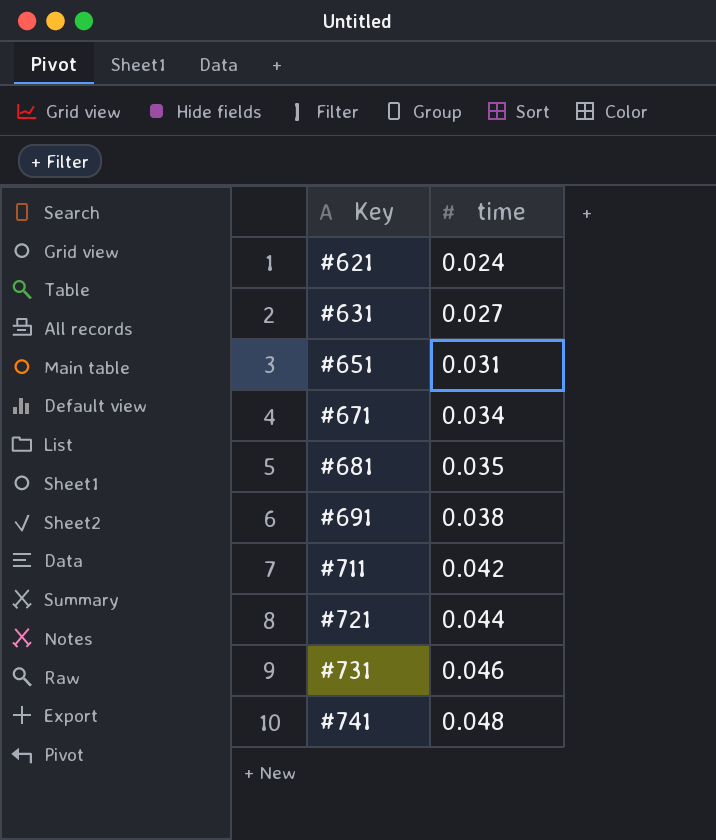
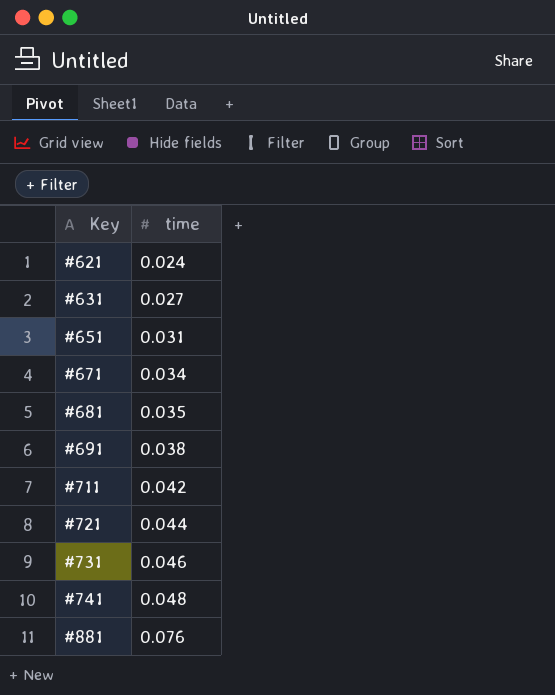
row #881: none -> 0.076

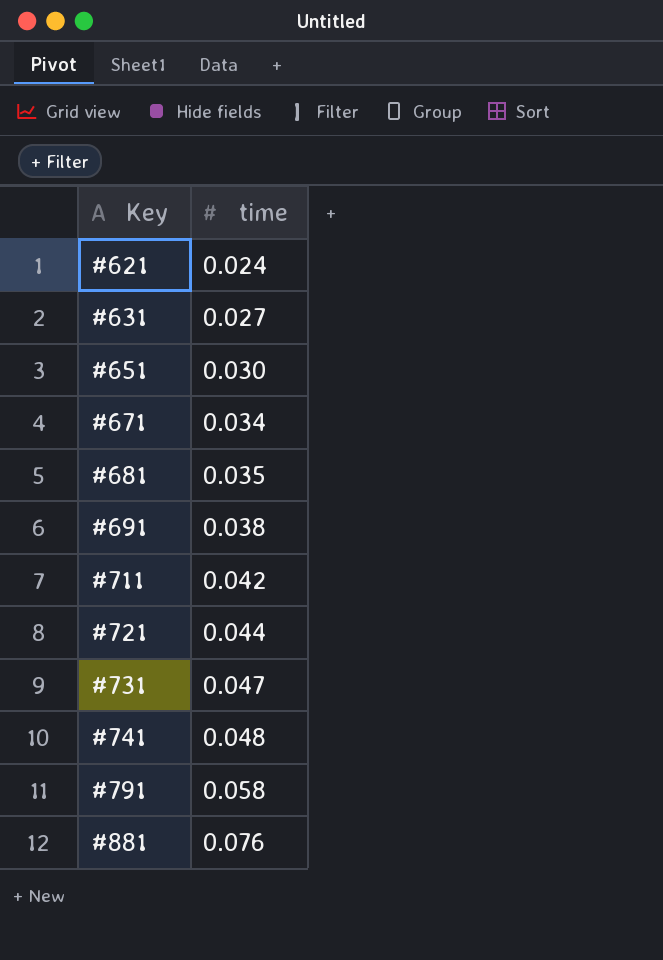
#651 | time: 0.031 -> 0.030
#731 | time: 0.046 -> 0.047
row #791: none -> 0.058

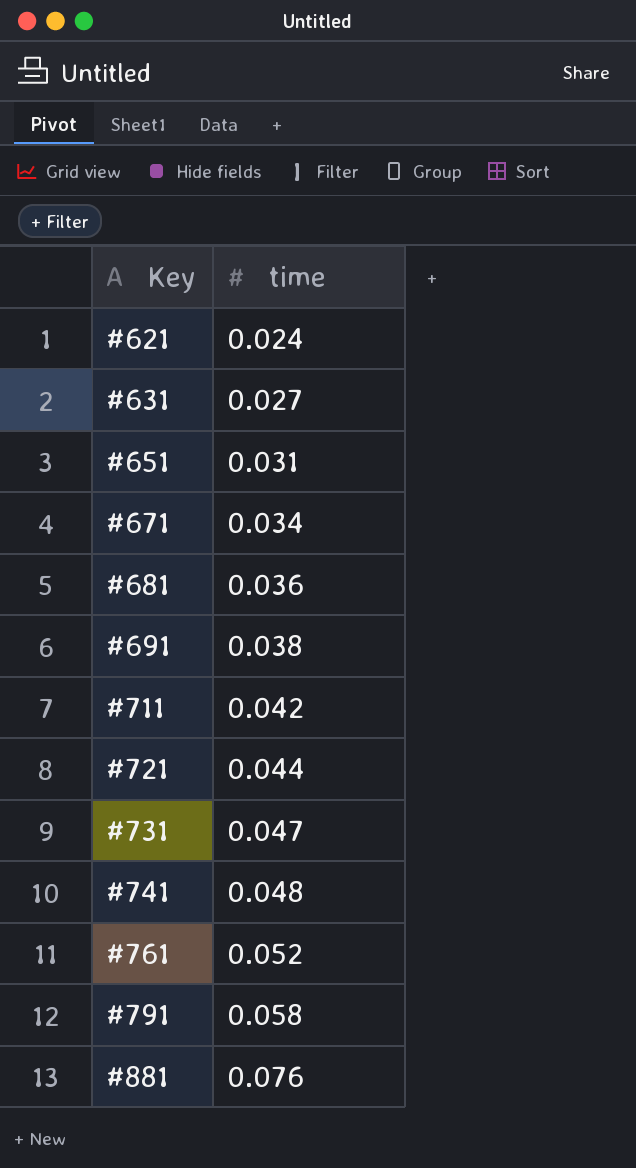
#651 | time: 0.030 -> 0.031
#681 | time: 0.035 -> 0.036
row #761: none -> 0.052

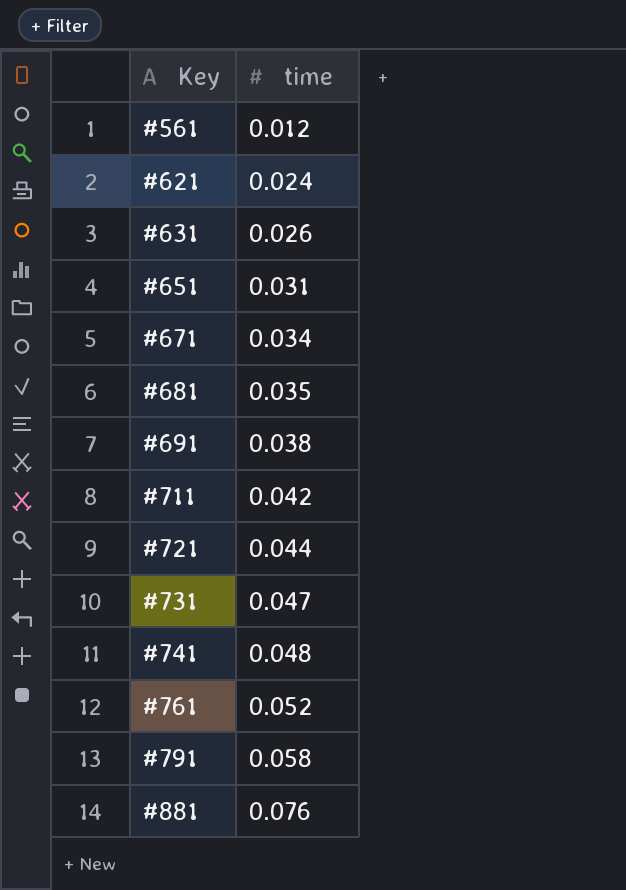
row #561: none -> 0.012
#631 | time: 0.027 -> 0.026
#681 | time: 0.036 -> 0.035

